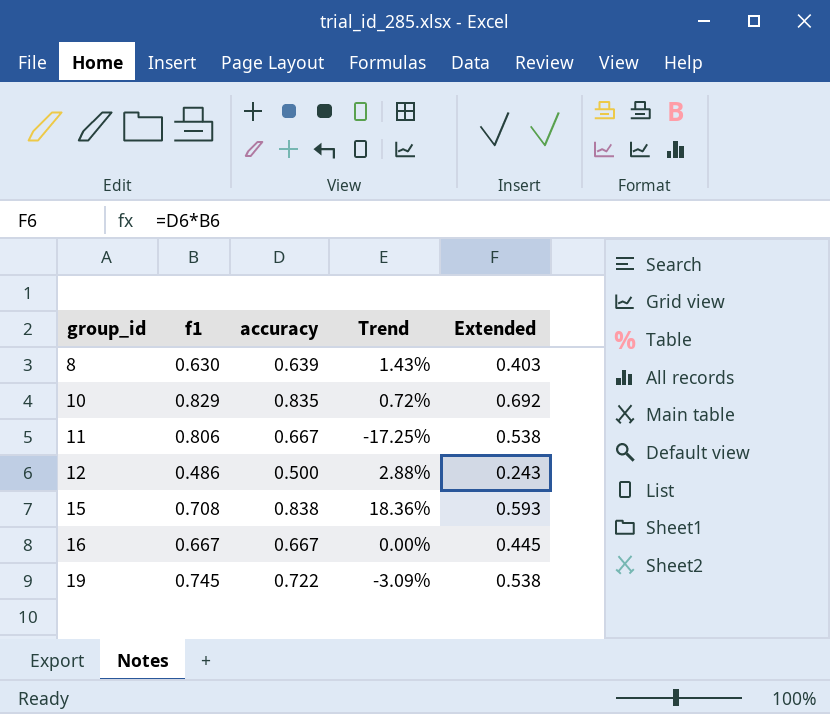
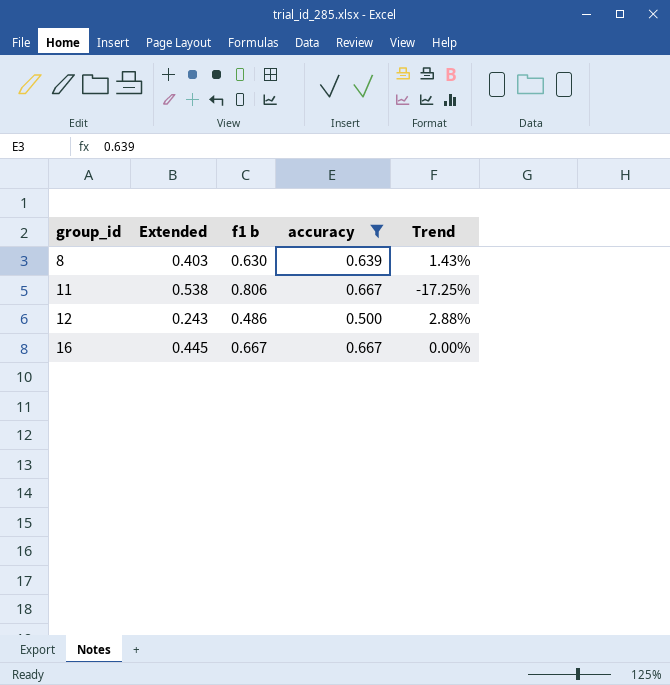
filter: none -> accuracy <= 0.667
column Extended | position: 5 -> 2
column name: f1 -> f1 b

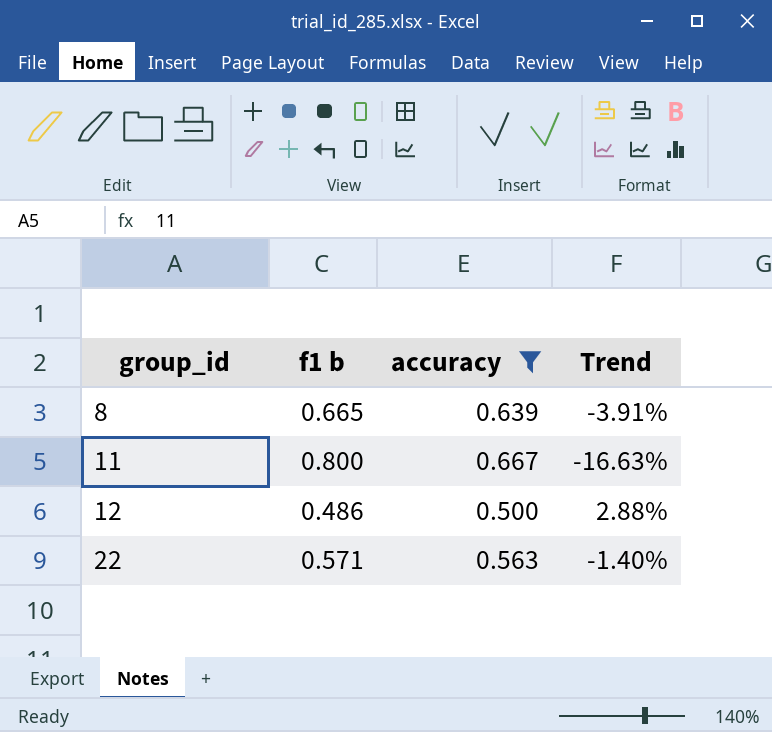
column Extended | formula: [f1 b] * [accuracy] -> none
row 16: 0.445 | 0.667 | 0.667 | 0.00% -> none
8 | f1 b: 0.630 -> 0.665
8 | Trend: 1.43% -> -3.91%
11 | f1 b: 0.806 -> 0.800
11 | Trend: -17.25% -> -16.63%
row 22: none -> 0.571 | 0.563 | -1.40%

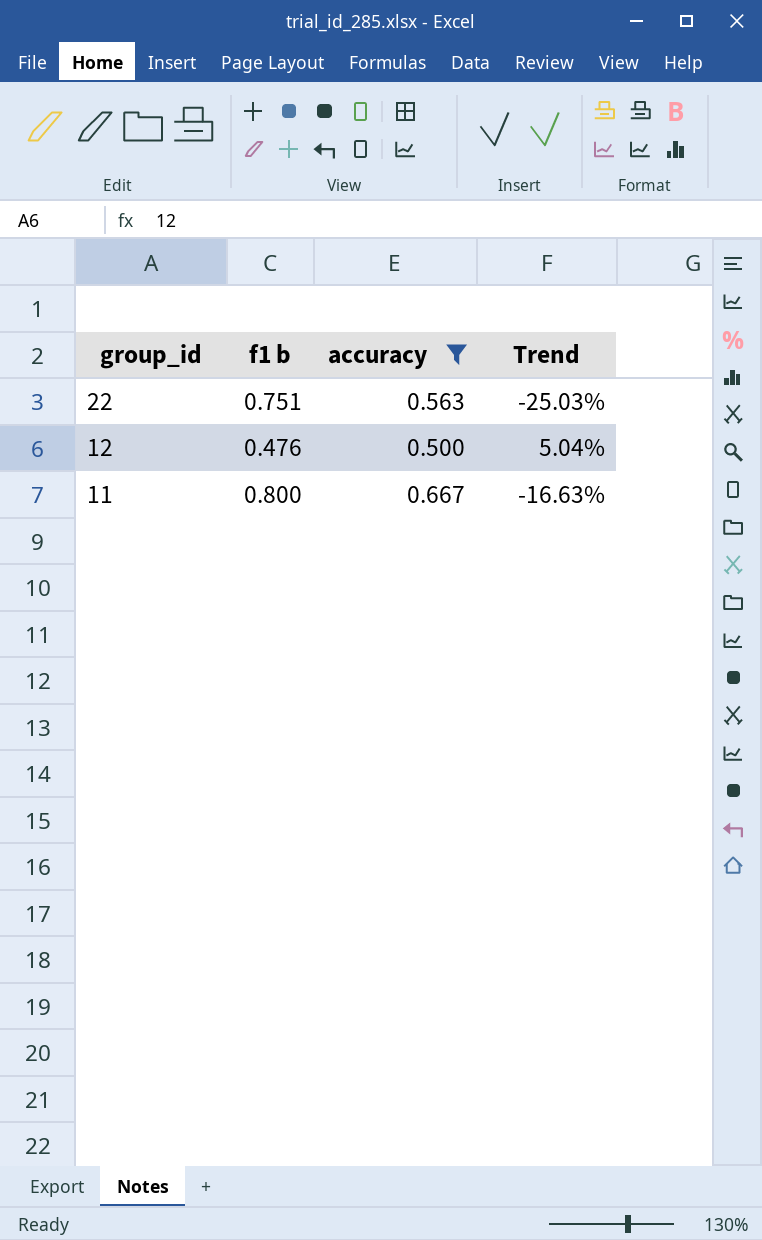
row order: group_id ascending -> group_id descending
row 8: 0.665 | 0.639 | -3.91% -> none
22 | f1 b: 0.571 -> 0.751
22 | Trend: -1.40% -> -25.03%
12 | f1 b: 0.486 -> 0.476
12 | Trend: 2.88% -> 5.04%

